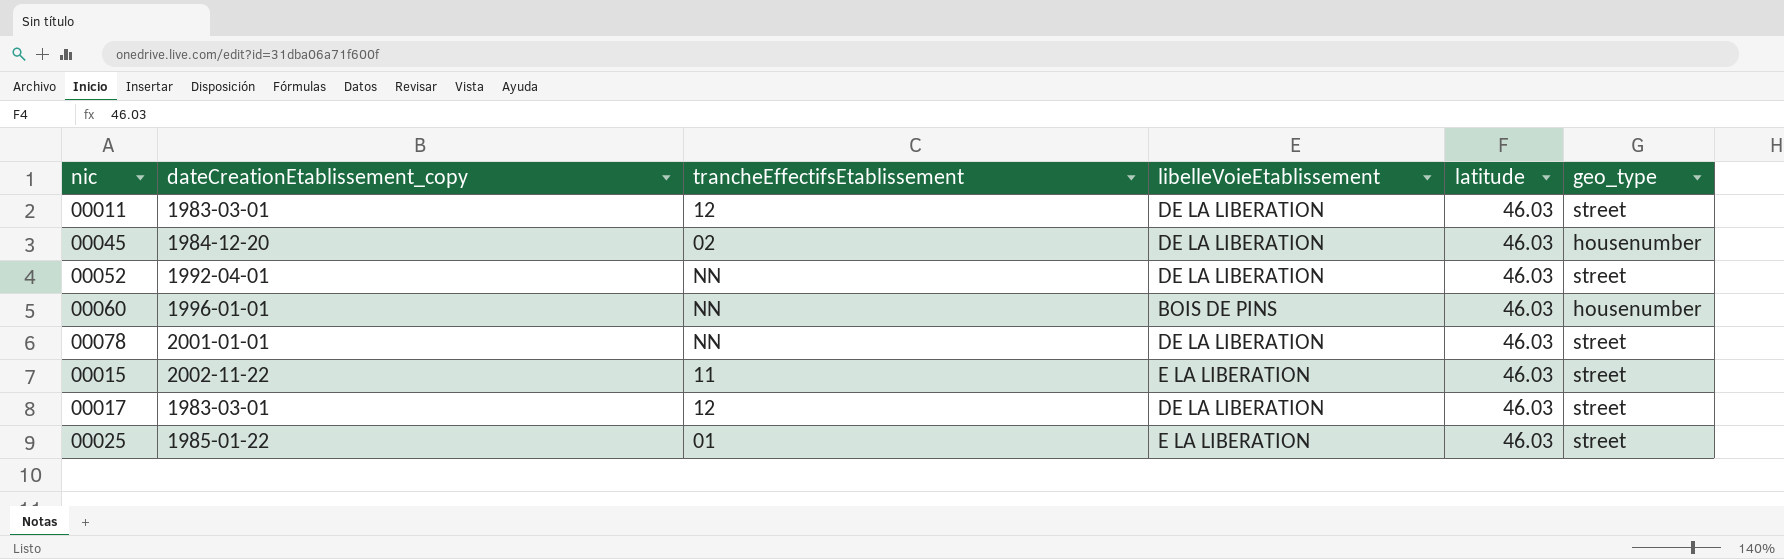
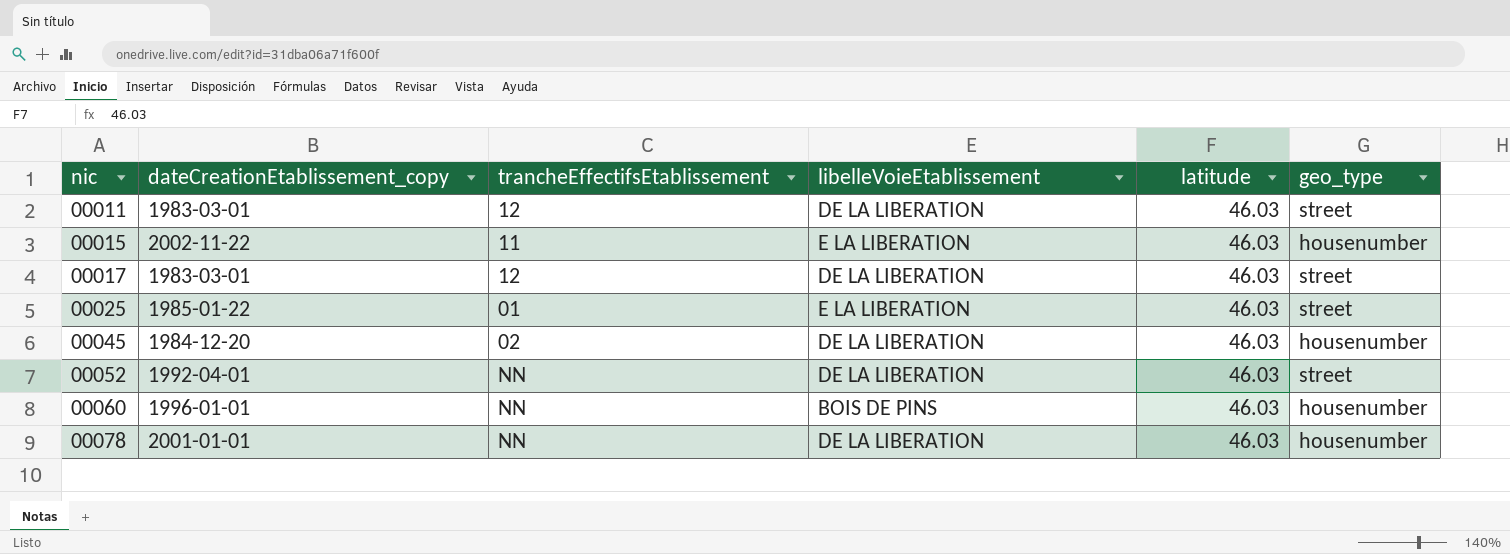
row order: none -> nic ascending
00015 | geo_type: street -> housenumber
00078 | geo_type: street -> housenumber

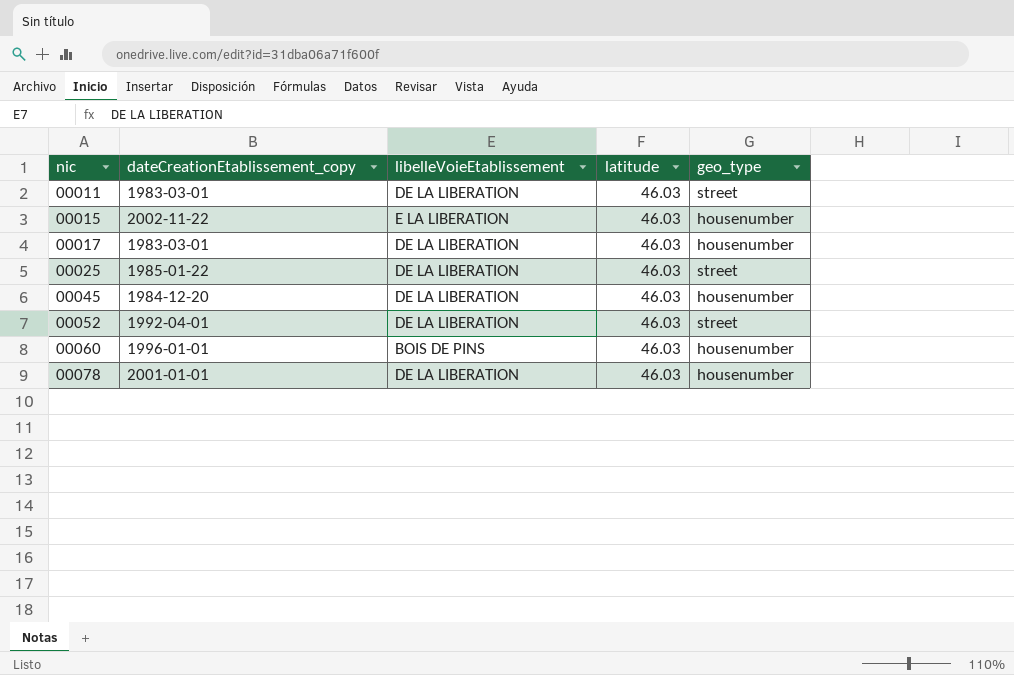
column trancheEffectifsEtablissement | position: 3 -> none
00017 | geo_type: street -> housenumber
00025 | libelleVoieEtablissement: E LA LIBERATION -> DE LA LIBERATION

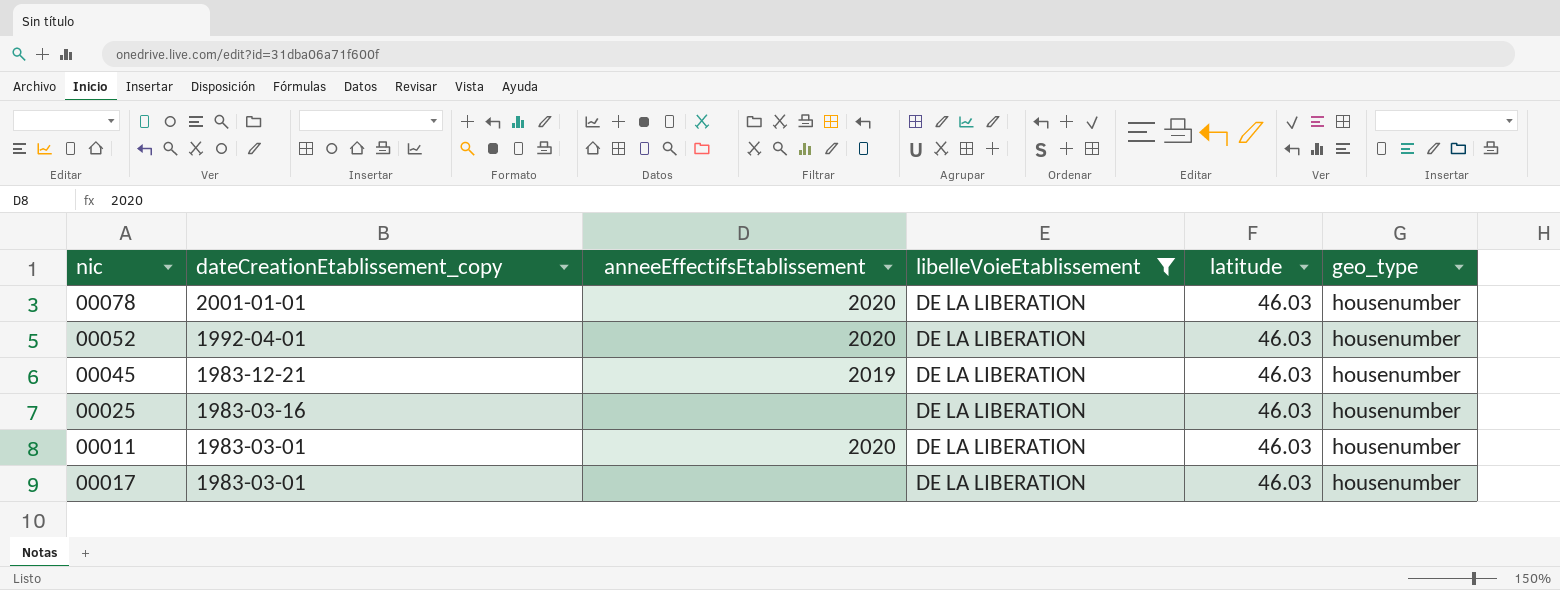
filter: none -> libelleVoieEtablissement = DE LA LIBERATION
row order: nic ascending -> dateCreationEtablissement_copy descending
column anneeEffectifsEtablissement | position: none -> 3
00052 | geo_type: street -> housenumber
00045 | dateCreationEtablissement_copy: 1984-12-20 -> 1983-12-21
00025 | dateCreationEtablissement_copy: 1985-01-22 -> 1983-03-16
00025 | geo_type: street -> housenumber
00011 | geo_type: street -> housenumber

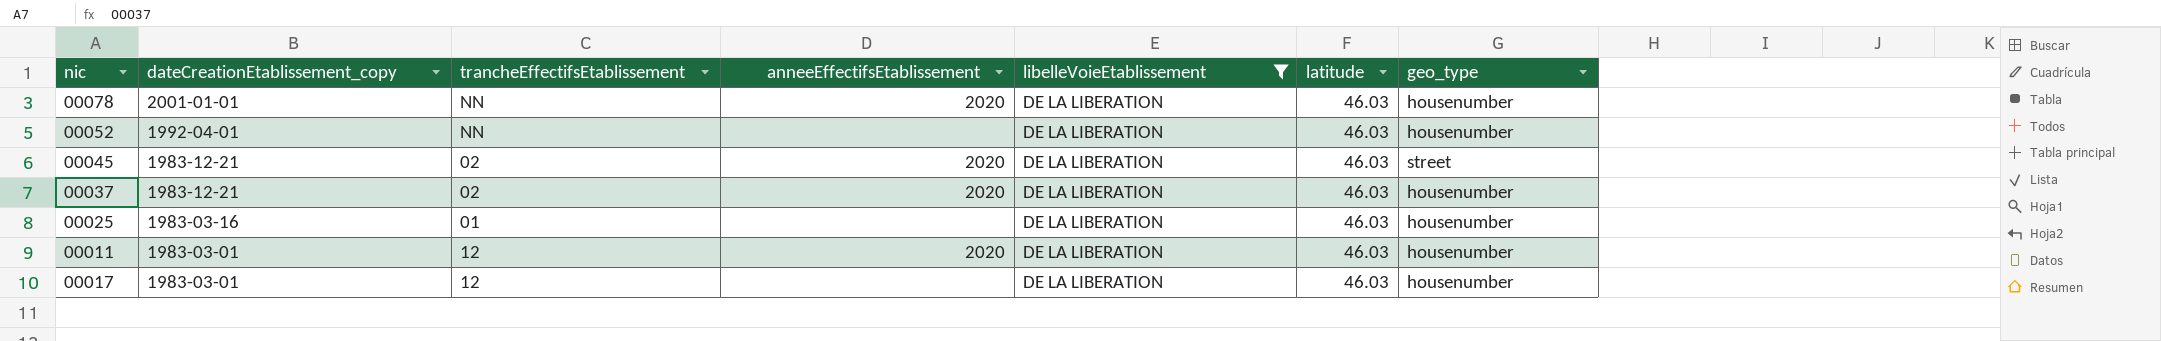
column trancheEffectifsEtablissement | position: none -> 3
00052 | anneeEffectifsEtablissement: 2020 -> none
00045 | anneeEffectifsEtablissement: 2019 -> 2020
00045 | geo_type: housenumber -> street
row 00037: none -> 1983-12-21 | 02 | 2020 | DE LA LIBERATION | 46.03 | housenumber

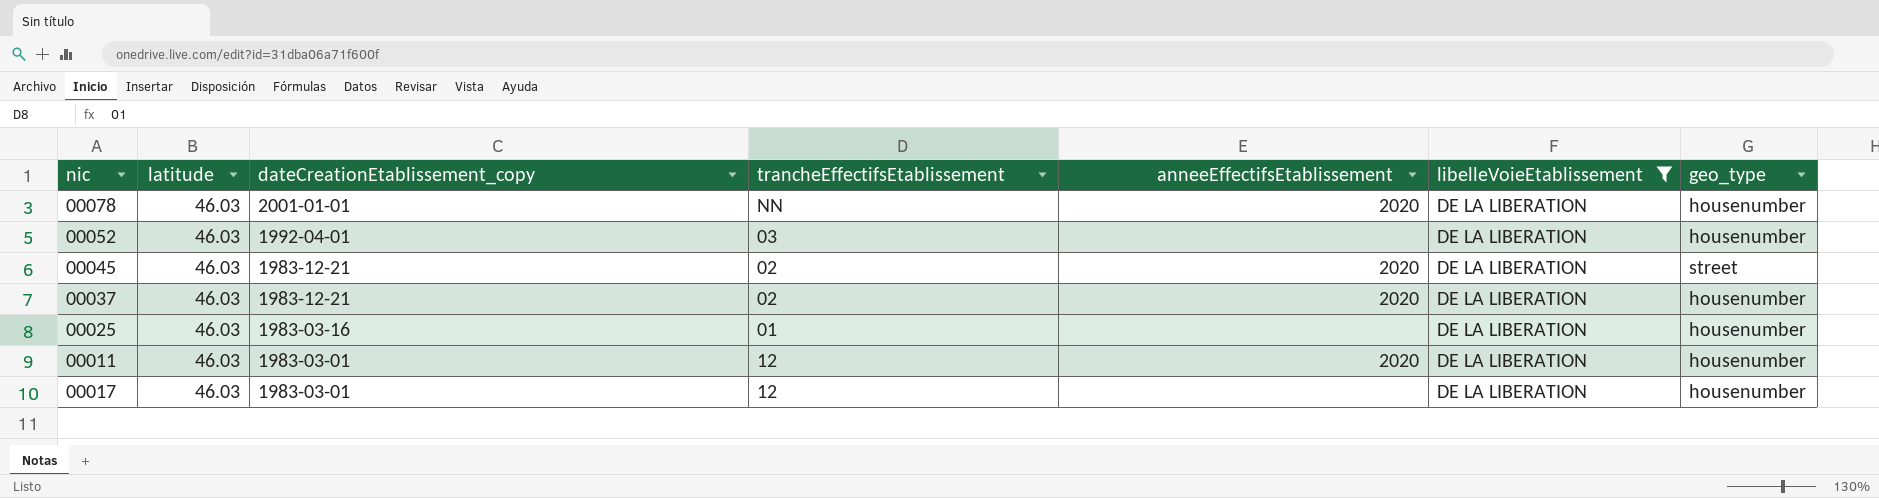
column latitude | position: 6 -> 2
00052 | trancheEffectifsEtablissement: NN -> 03

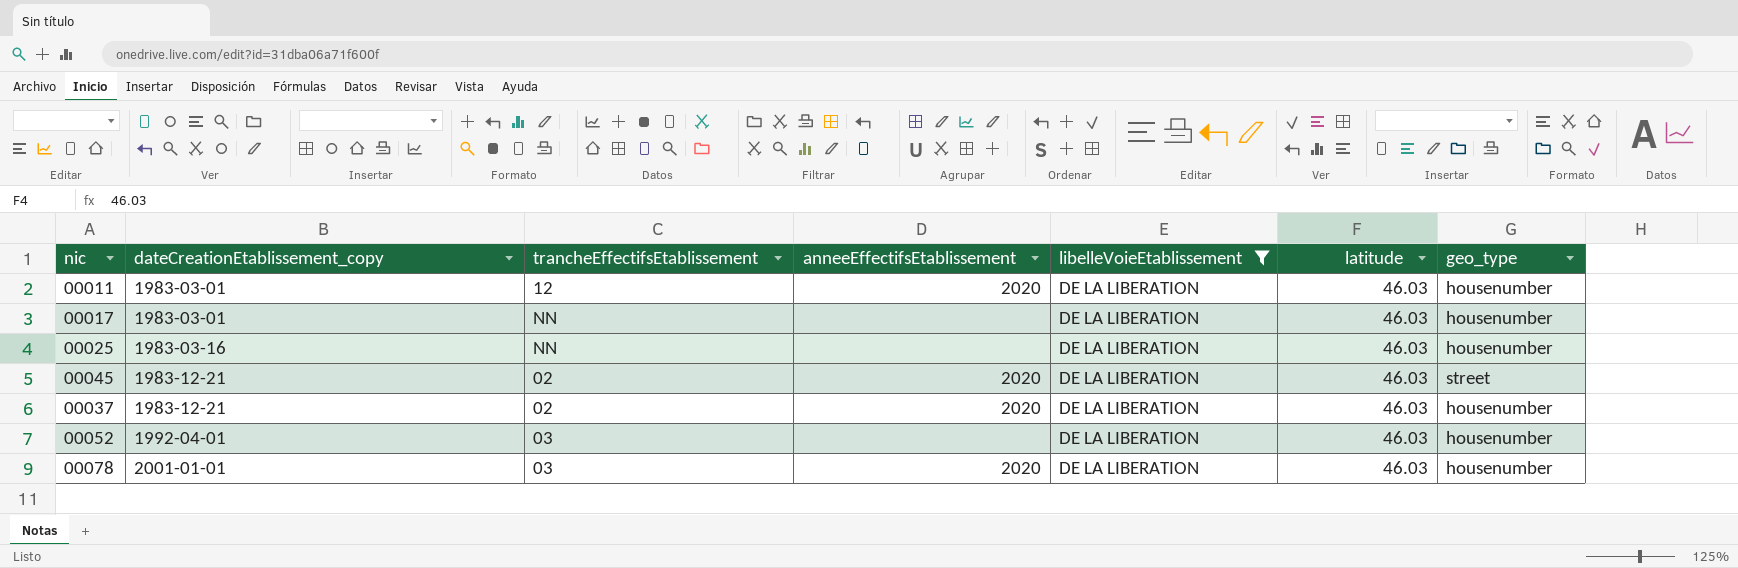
row order: dateCreationEtablissement_copy descending -> dateCreationEtablissement_copy ascending
column latitude | position: 2 -> 6
00017 | trancheEffectifsEtablissement: 12 -> NN
00025 | trancheEffectifsEtablissement: 01 -> NN
00078 | trancheEffectifsEtablissement: NN -> 03

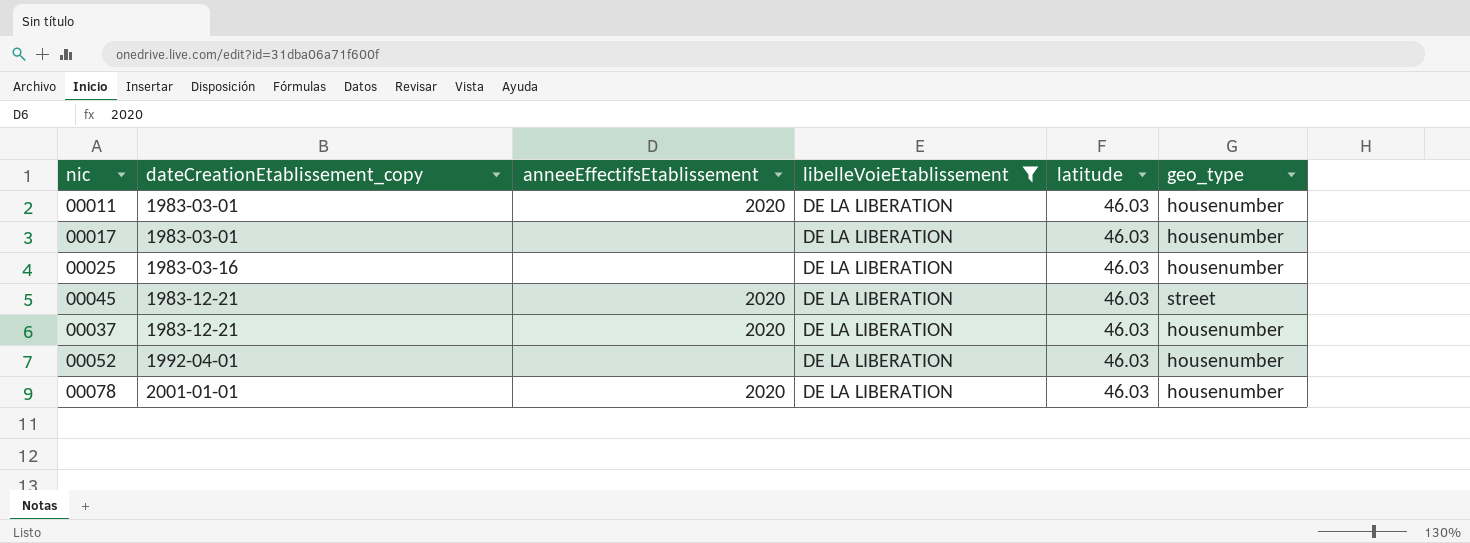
column trancheEffectifsEtablissement | position: 3 -> none

